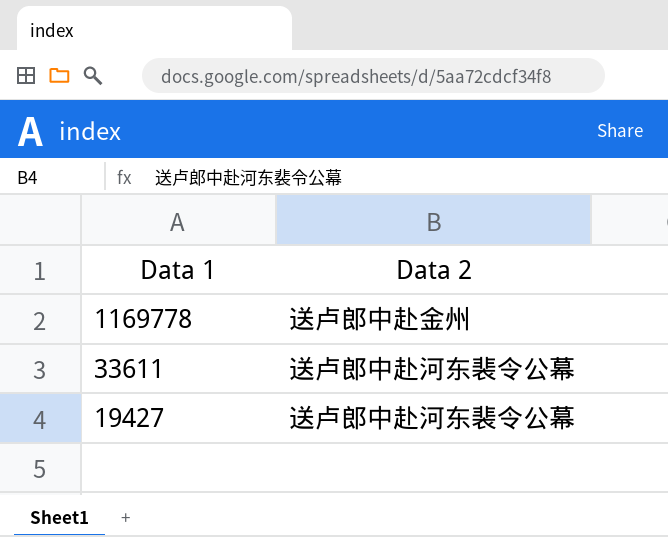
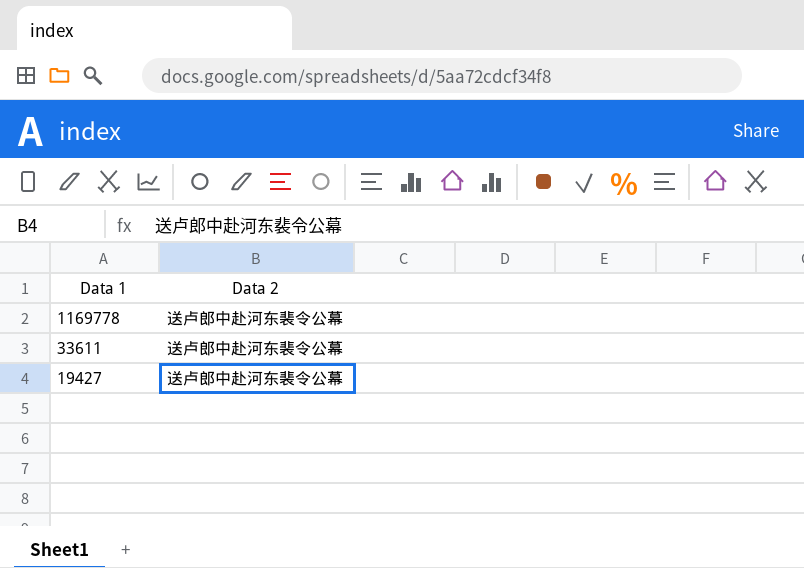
1169778 | Data 2: 送卢郎中赴金州 -> 送卢郎中赴河东裴令公幕

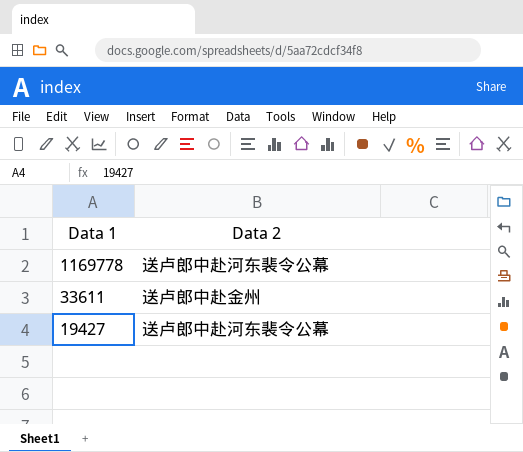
33611 | Data 2: 送卢郎中赴河东裴令公幕 -> 送卢郎中赴金州

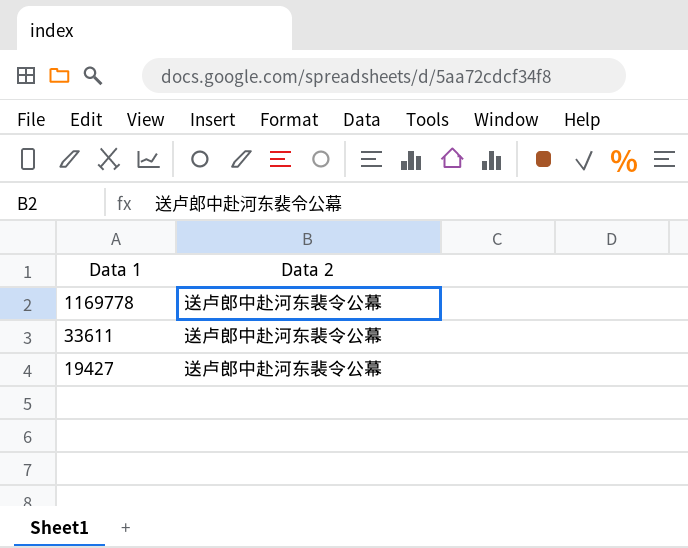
33611 | Data 2: 送卢郎中赴金州 -> 送卢郎中赴河东裴令公幕

